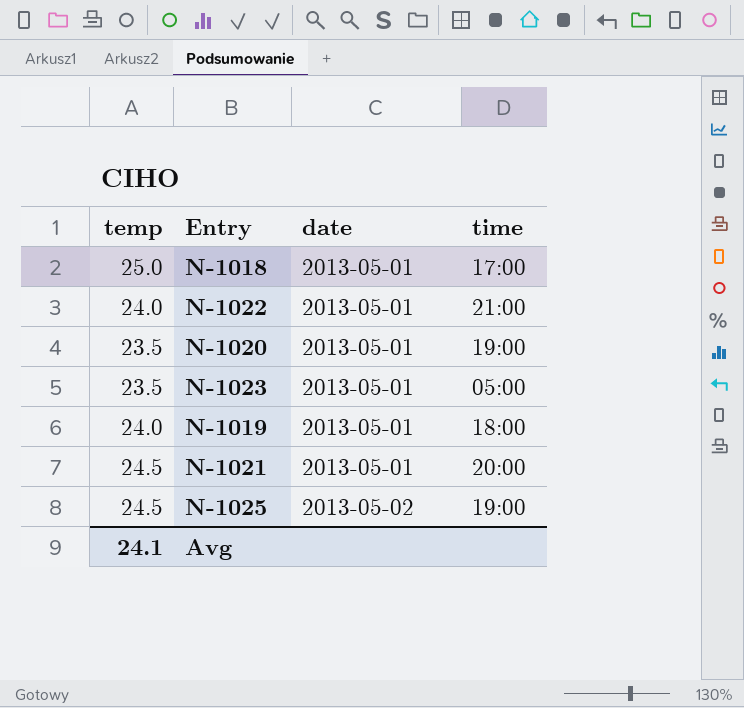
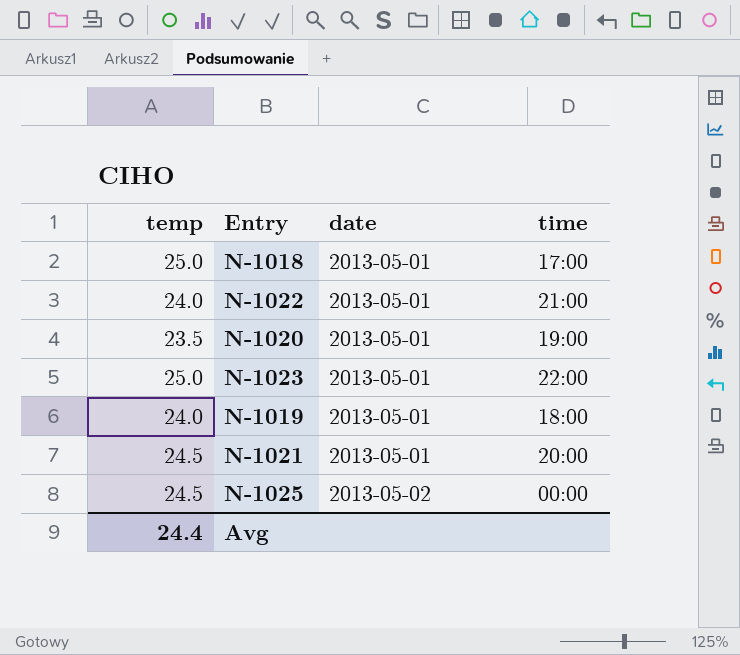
N-1023 | temp: 23.5 -> 25.0
N-1023 | time: 05:00 -> 22:00
N-1025 | time: 19:00 -> 00:00
Avg | temp: 24.1 -> 24.4

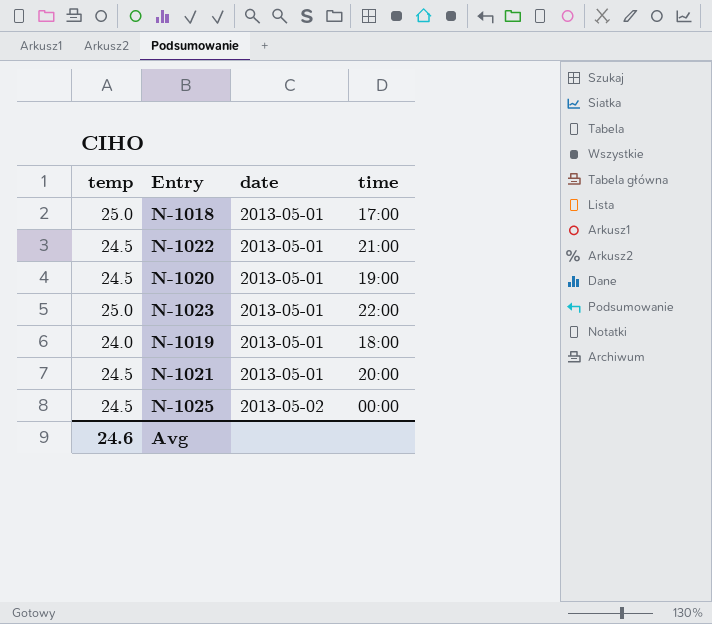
N-1022 | temp: 24.0 -> 24.5
N-1020 | temp: 23.5 -> 24.5
Avg | temp: 24.4 -> 24.6

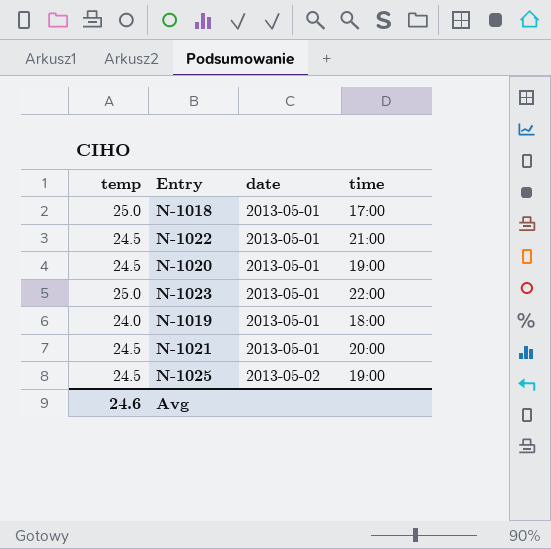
N-1025 | time: 00:00 -> 19:00

